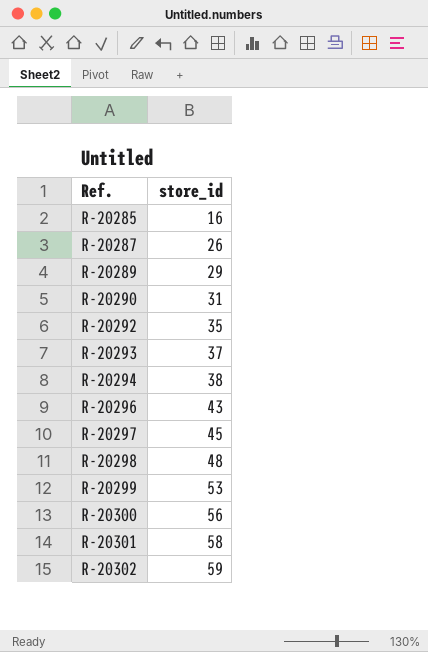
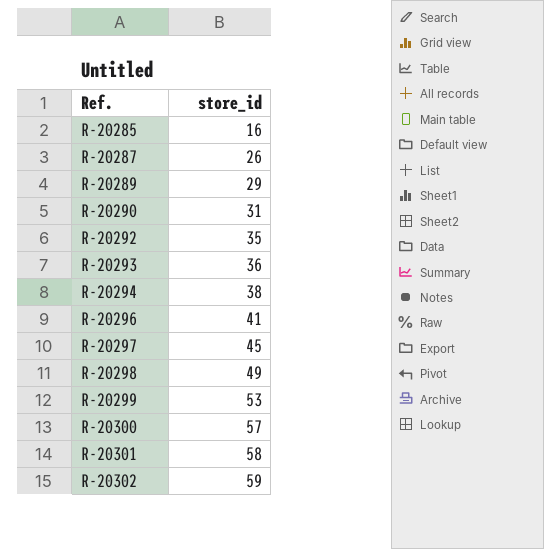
R-20293 | store_id: 37 -> 36
R-20296 | store_id: 43 -> 41
R-20298 | store_id: 48 -> 49
R-20300 | store_id: 56 -> 57

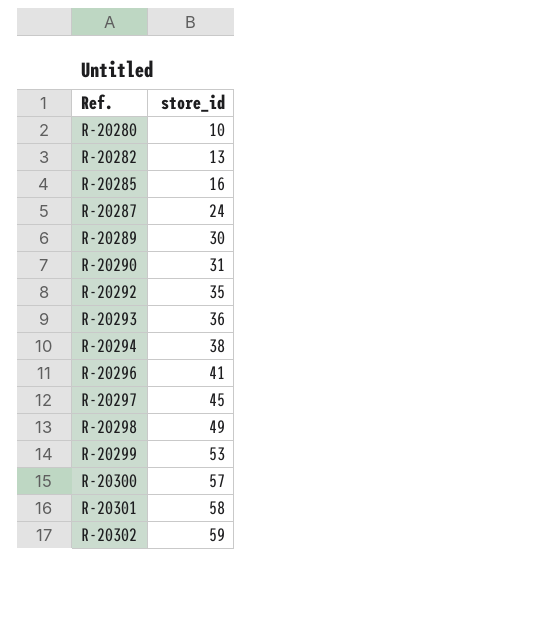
row R-20280: none -> 10
row R-20282: none -> 13
R-20287 | store_id: 26 -> 24
R-20289 | store_id: 29 -> 30

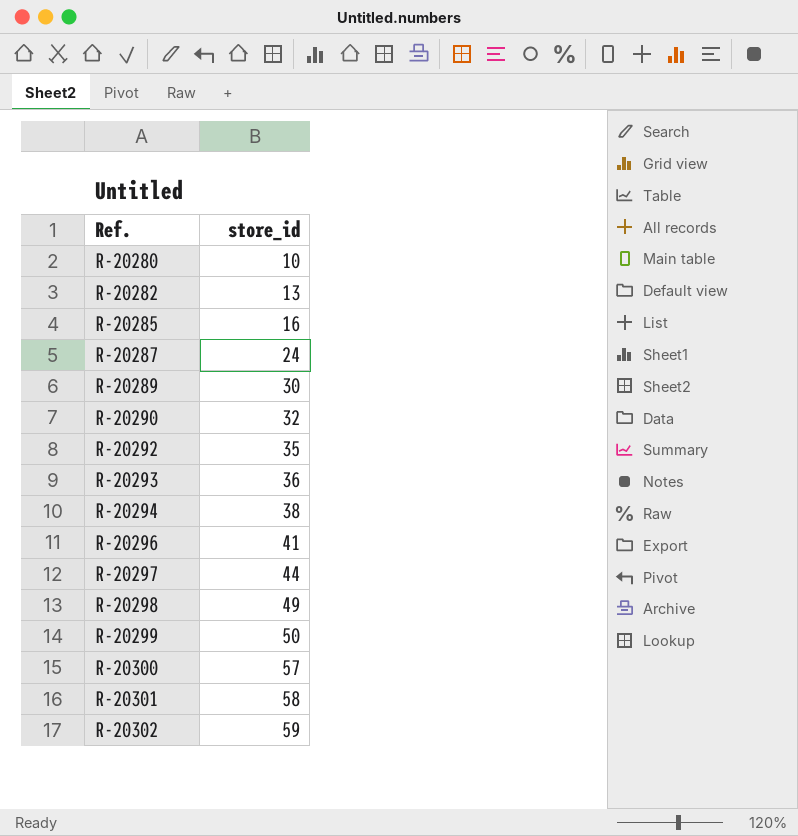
R-20290 | store_id: 31 -> 32
R-20297 | store_id: 45 -> 44
R-20299 | store_id: 53 -> 50

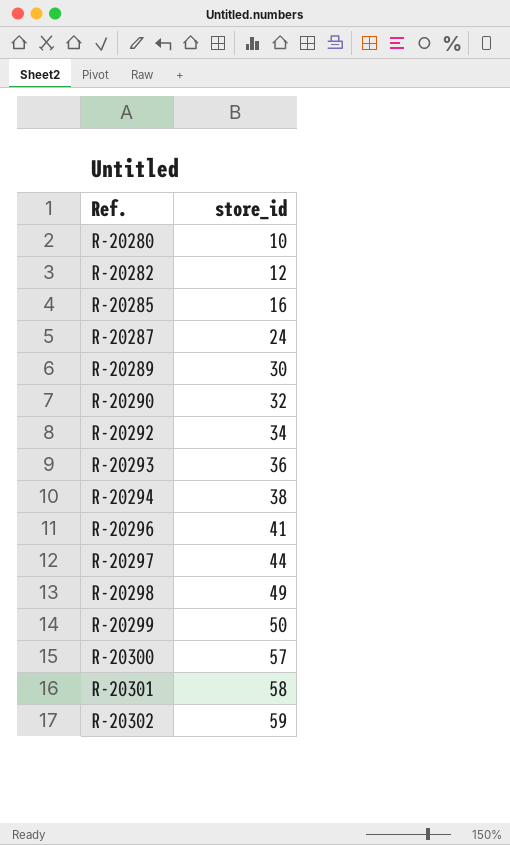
R-20282 | store_id: 13 -> 12
R-20292 | store_id: 35 -> 34

